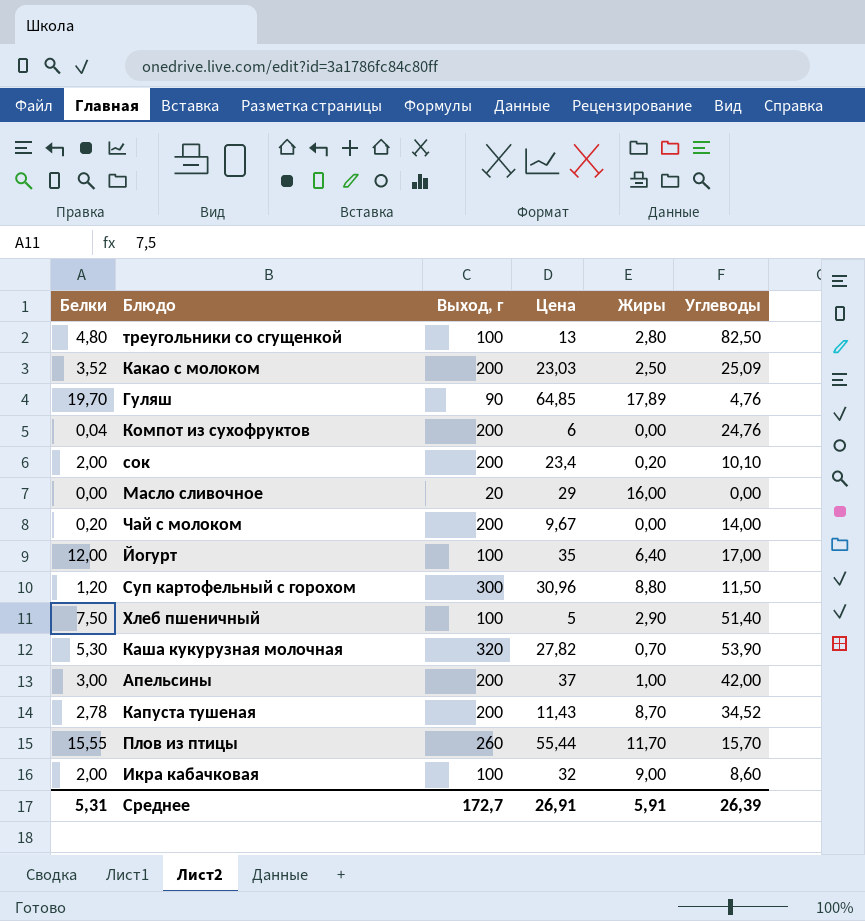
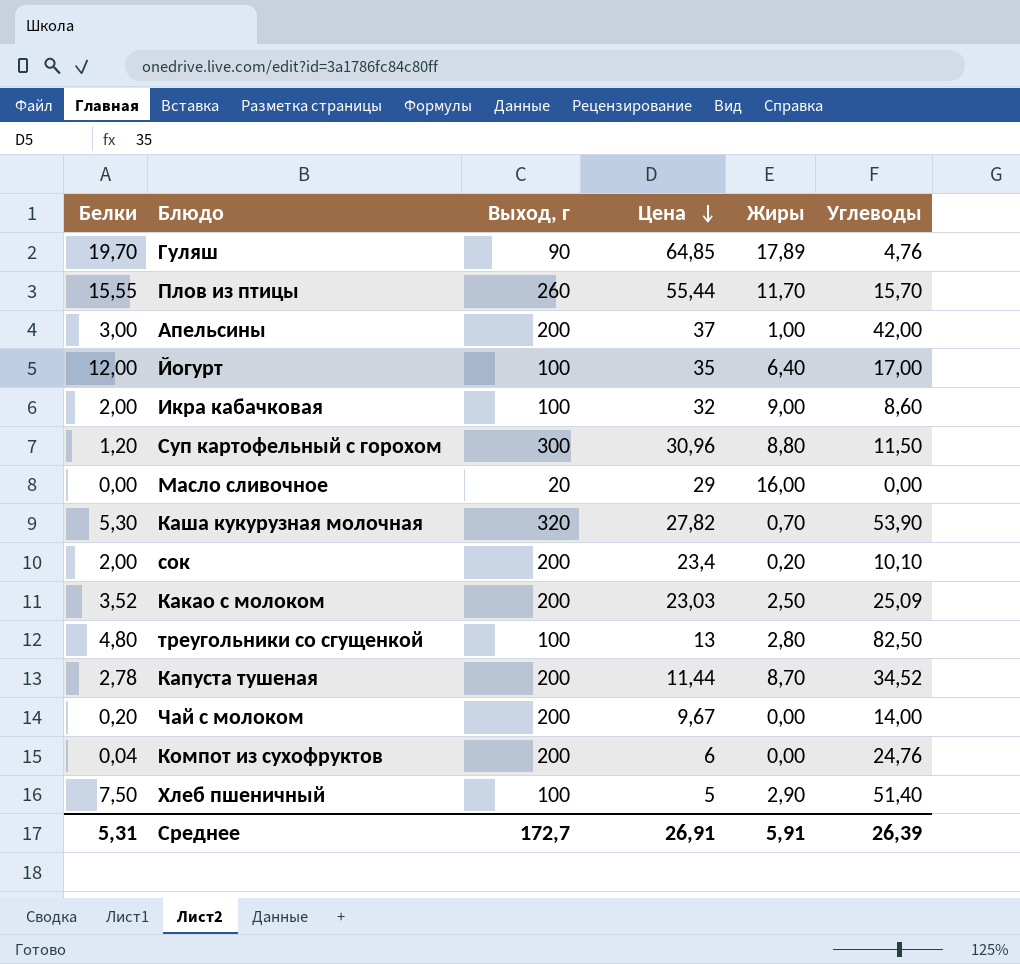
row order: none -> Цена descending
Капуста тушеная | Цена: 11,43 -> 11,44

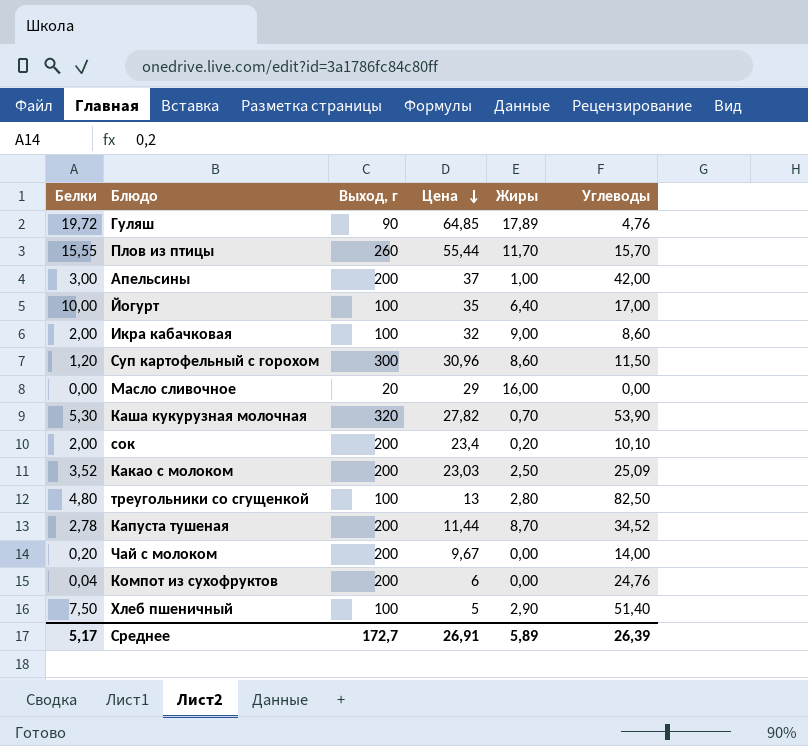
Гуляш | Белки: 19,70 -> 19,72
Йогурт | Белки: 12,00 -> 10,00
Суп картофельный с горохом | Жиры: 8,80 -> 8,60
Среднее | Белки: 5,31 -> 5,17
Среднее | Жиры: 5,91 -> 5,89

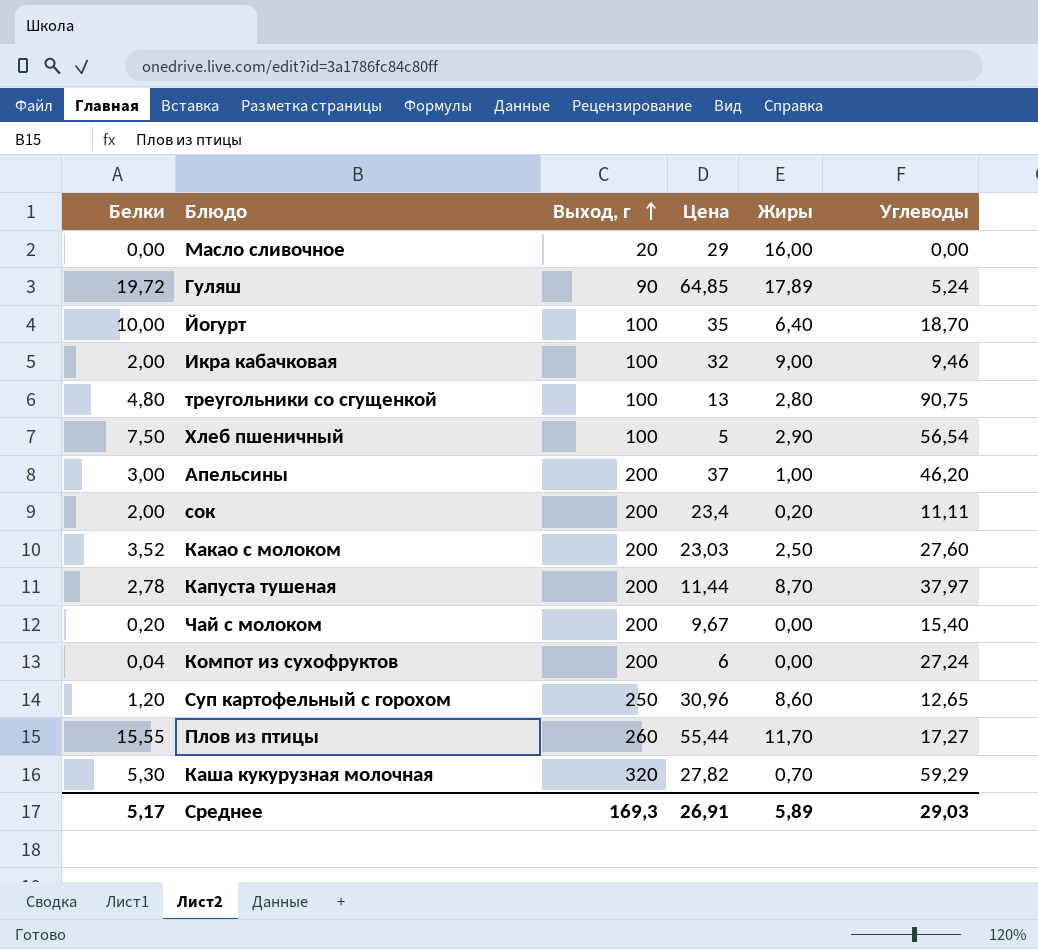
row order: Цена descending -> Выход, г ascending
Гуляш | Углеводы: 4,76 -> 5,24
Йогурт | Углеводы: 17,00 -> 18,70
Икра кабачковая | Углеводы: 8,60 -> 9,46
треугольники со сгущенкой | Углеводы: 82,50 -> 90,75
Хлеб пшеничный | Углеводы: 51,40 -> 56,54
Апельсины | Углеводы: 42,00 -> 46,20
сок | Углеводы: 10,10 -> 11,11
Какао с молоком | Углеводы: 25,09 -> 27,60
Капуста тушеная | Углеводы: 34,52 -> 37,97
Чай с молоком | Углеводы: 14,00 -> 15,40
Компот из сухофруктов | Углеводы: 24,76 -> 27,24
Суп картофельный с горохом | Выход, г: 300 -> 250
Суп картофельный с горохом | Углеводы: 11,50 -> 12,65
Плов из птицы | Углеводы: 15,70 -> 17,27
Каша кукурузная молочная | Углеводы: 53,90 -> 59,29
Среднее | Выход, г: 172,7 -> 169,3
Среднее | Углеводы: 26,39 -> 29,03

